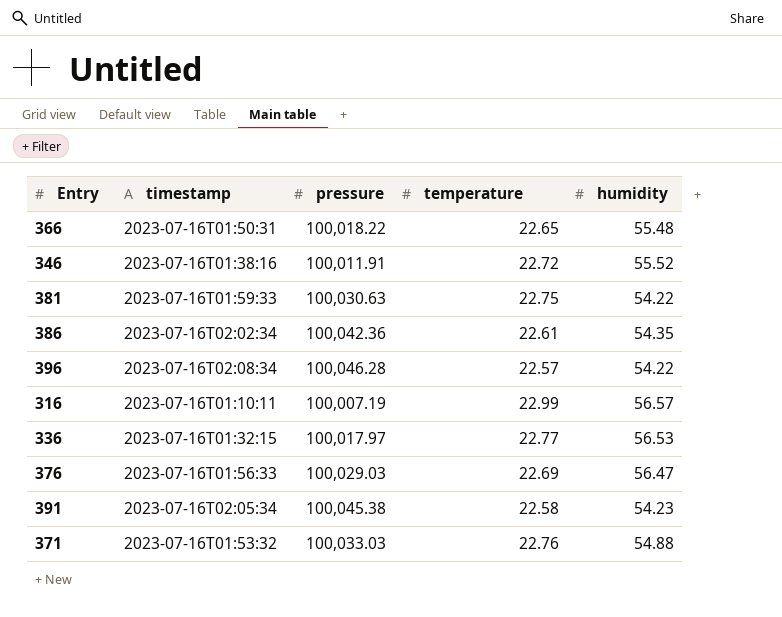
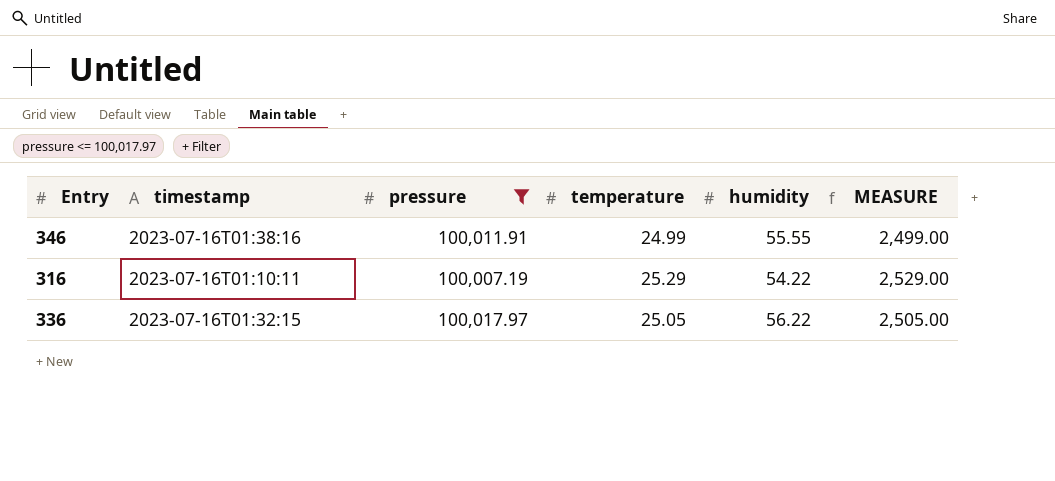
filter: none -> pressure <= 100,017.97
column MEASURE | formula: none -> [temperature] * 100
346 | temperature: 22.72 -> 24.99
346 | humidity: 55.52 -> 55.55
316 | temperature: 22.99 -> 25.29
316 | humidity: 56.57 -> 54.22
336 | temperature: 22.77 -> 25.05
336 | humidity: 56.53 -> 56.22

